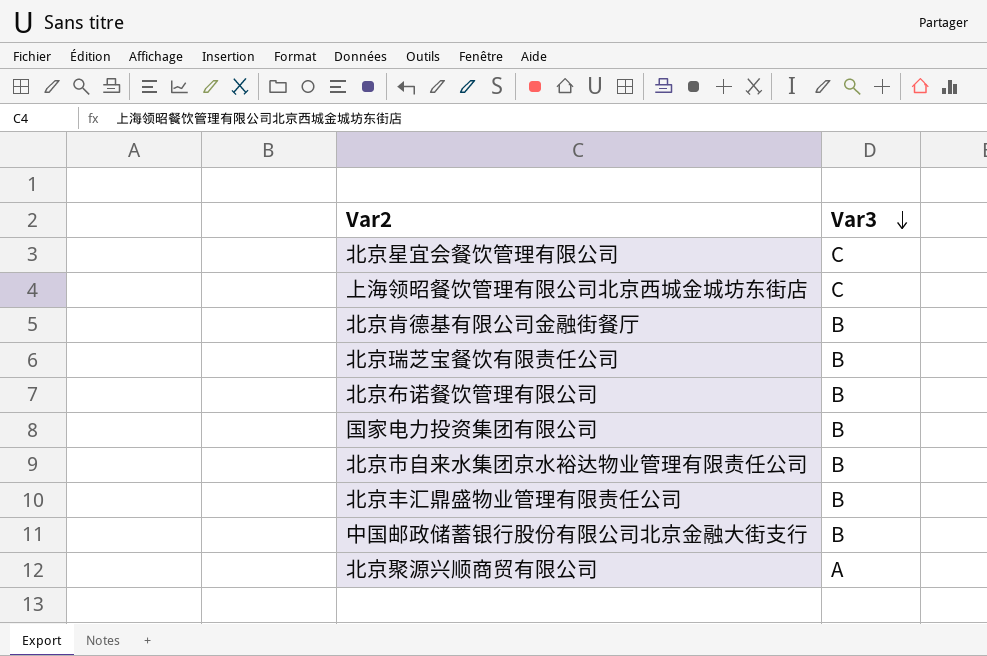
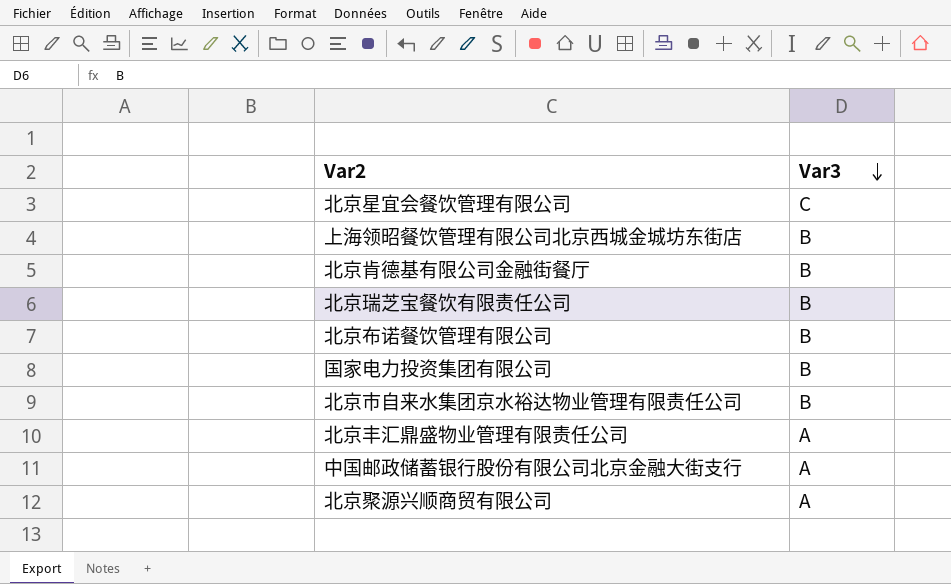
上海领昭餐饮管理有限公司北京西城金城坊东街店 | Var3: C -> B
北京丰汇鼎盛物业管理有限责任公司 | Var3: B -> A
中国邮政储蓄银行股份有限公司北京金融大街支行 | Var3: B -> A

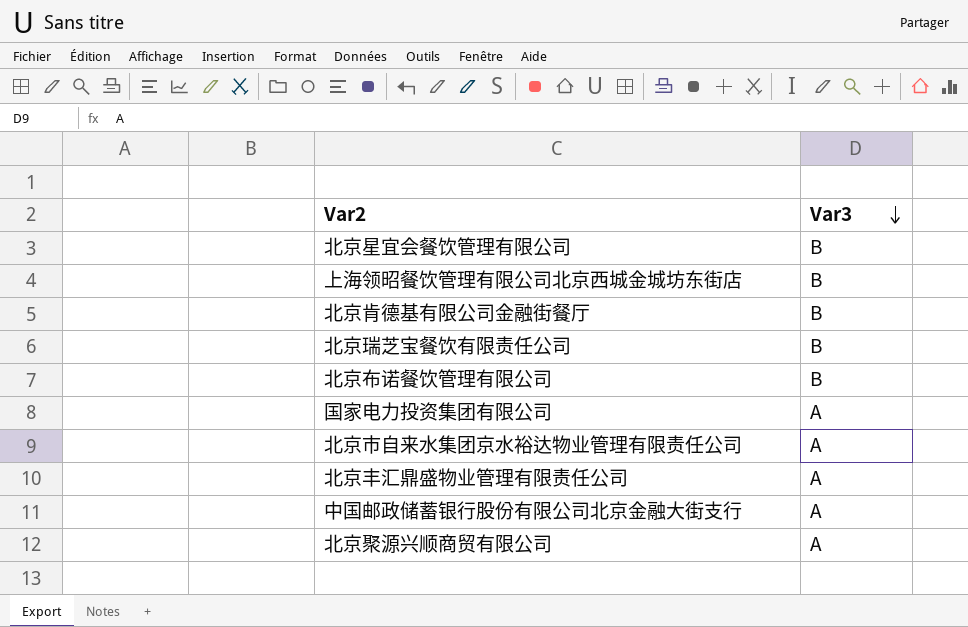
北京星宜会餐饮管理有限公司 | Var3: C -> B
国家电力投资集团有限公司 | Var3: B -> A
北京市自来水集团京水裕达物业管理有限责任公司 | Var3: B -> A

